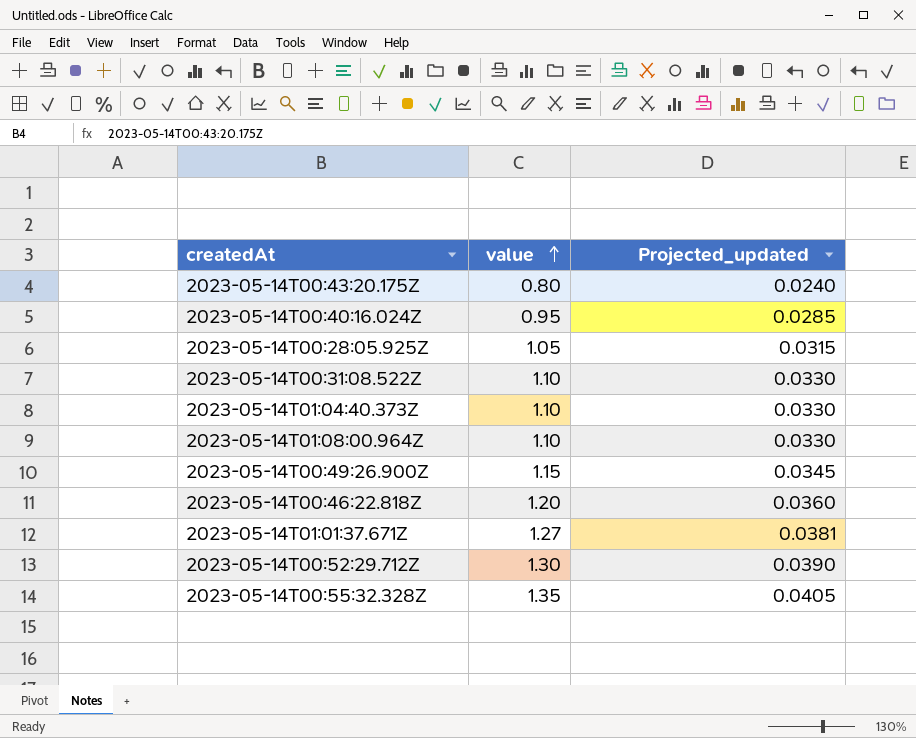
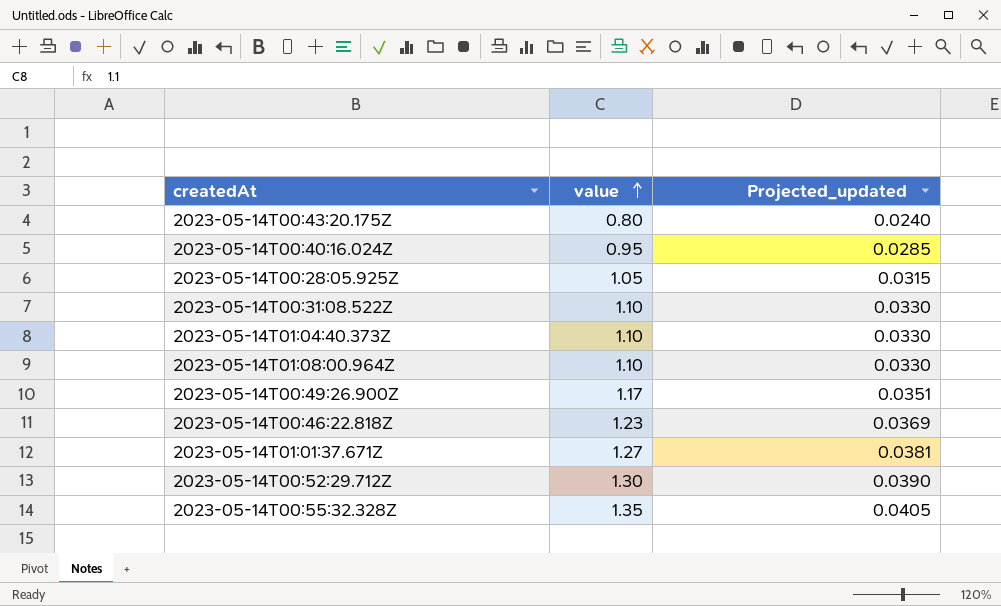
2023-05-14T00:49:26.900Z | value: 1.15 -> 1.17
2023-05-14T00:49:26.900Z | Projected_updated: 0.0345 -> 0.0351
2023-05-14T00:46:22.818Z | value: 1.20 -> 1.23
2023-05-14T00:46:22.818Z | Projected_updated: 0.0360 -> 0.0369

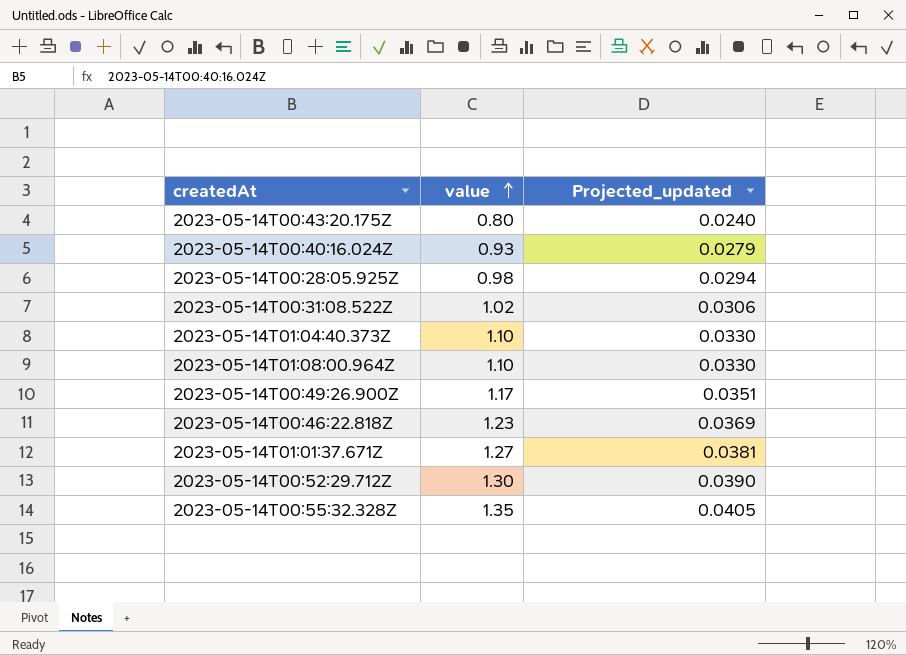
2023-05-14T00:40:16.024Z | value: 0.95 -> 0.93
2023-05-14T00:40:16.024Z | Projected_updated: 0.0285 -> 0.0279
2023-05-14T00:28:05.925Z | value: 1.05 -> 0.98
2023-05-14T00:28:05.925Z | Projected_updated: 0.0315 -> 0.0294
2023-05-14T00:31:08.522Z | value: 1.10 -> 1.02
2023-05-14T00:31:08.522Z | Projected_updated: 0.0330 -> 0.0306

